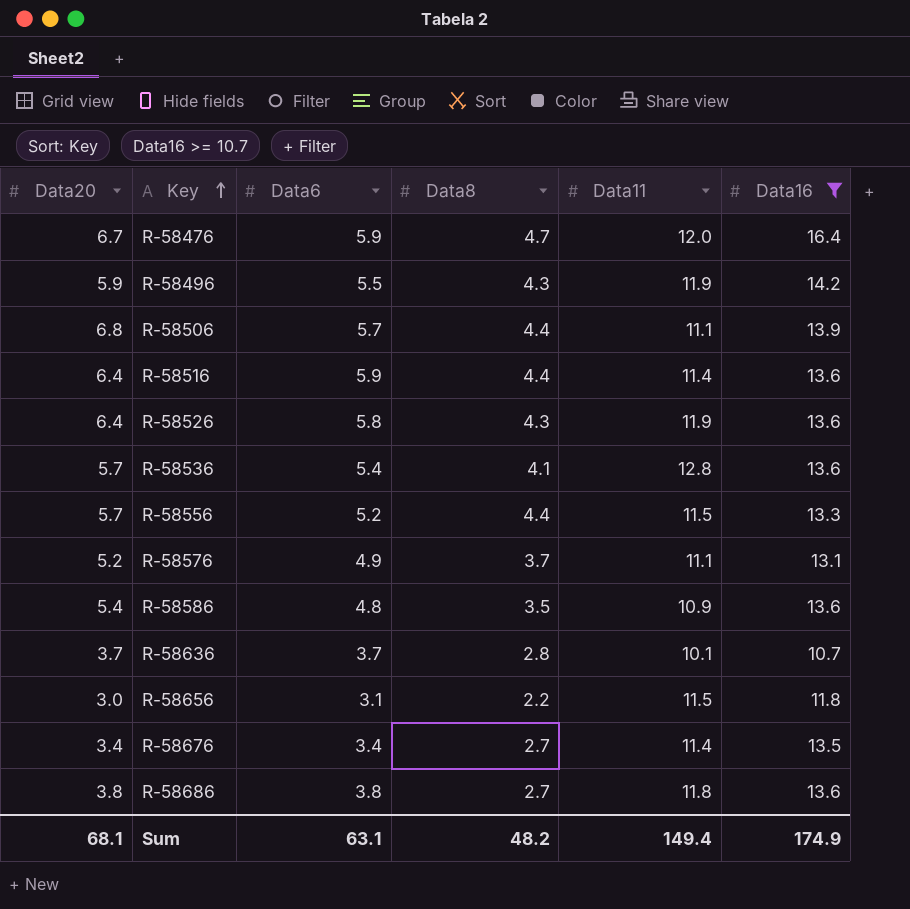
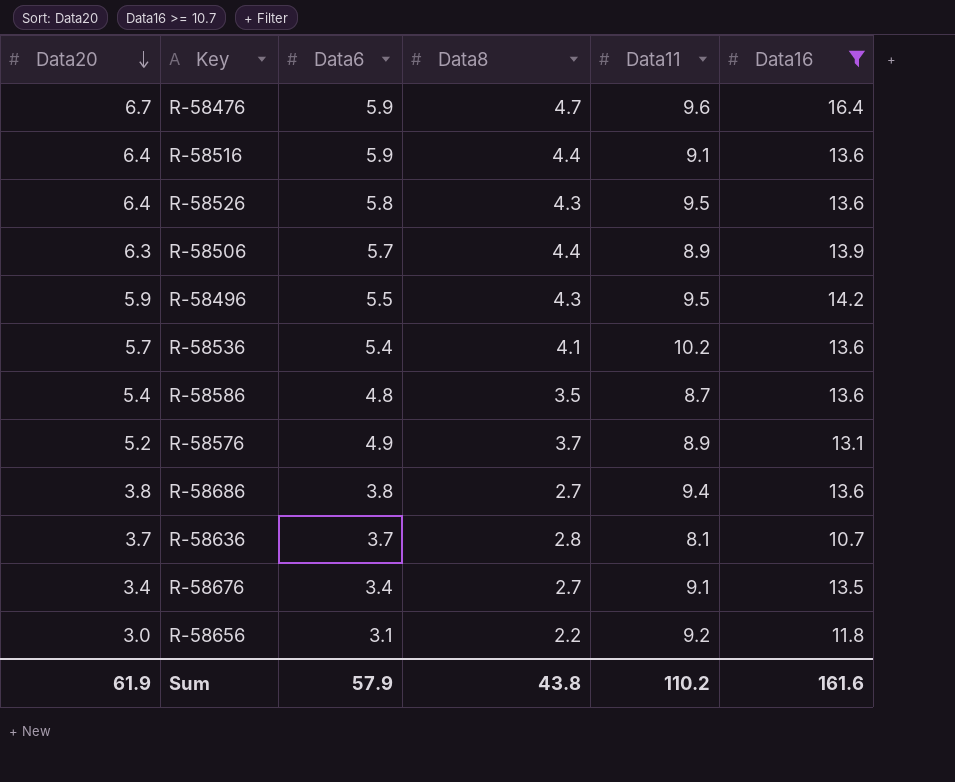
row order: Key ascending -> Data20 descending
row R-58556: 5.7 | 5.2 | 4.4 | 11.5 | 13.3 -> none
R-58476 | Data11: 12.0 -> 9.6
R-58516 | Data11: 11.4 -> 9.1
R-58526 | Data11: 11.9 -> 9.5
R-58506 | Data20: 6.8 -> 6.3
R-58506 | Data11: 11.1 -> 8.9
R-58496 | Data11: 11.9 -> 9.5
R-58536 | Data11: 12.8 -> 10.2
R-58586 | Data11: 10.9 -> 8.7
R-58576 | Data11: 11.1 -> 8.9
R-58686 | Data11: 11.8 -> 9.4
R-58636 | Data11: 10.1 -> 8.1
R-58676 | Data11: 11.4 -> 9.1
R-58656 | Data11: 11.5 -> 9.2
Sum | Data20: 68.1 -> 61.9
Sum | Data6: 63.1 -> 57.9
Sum | Data8: 48.2 -> 43.8
Sum | Data11: 149.4 -> 110.2
Sum | Data16: 174.9 -> 161.6

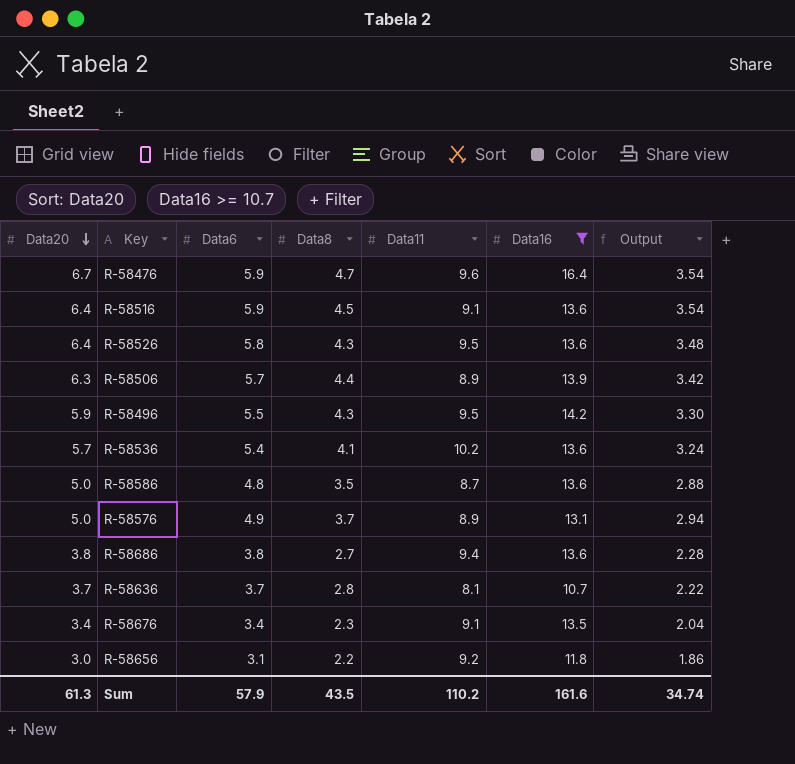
column Output | formula: none -> [Data6] * 0.6
R-58516 | Data8: 4.4 -> 4.5
R-58586 | Data20: 5.4 -> 5.0
R-58576 | Data20: 5.2 -> 5.0
R-58676 | Data8: 2.7 -> 2.3
Sum | Data20: 61.9 -> 61.3
Sum | Data8: 43.8 -> 43.5

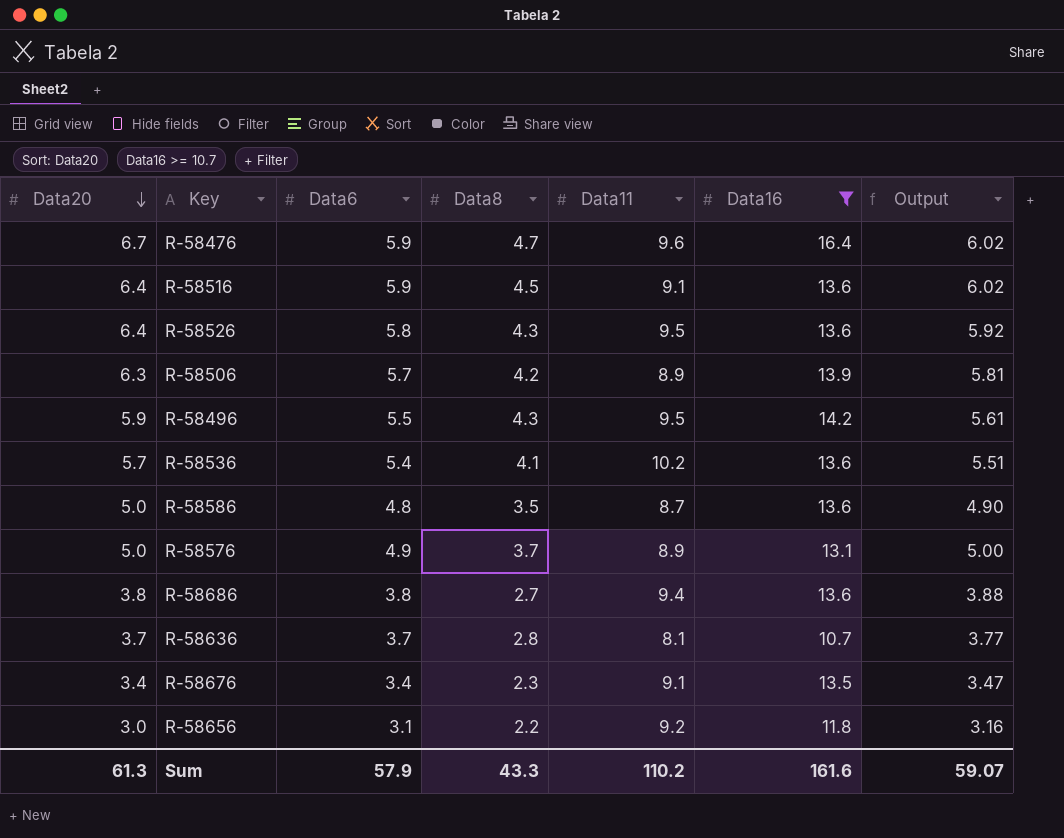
column Output | formula: [Data6] * 0.6 -> [Data6] * 1.02
R-58506 | Data8: 4.4 -> 4.2
Sum | Data8: 43.5 -> 43.3
Sum | Output: 34.74 -> 59.07

